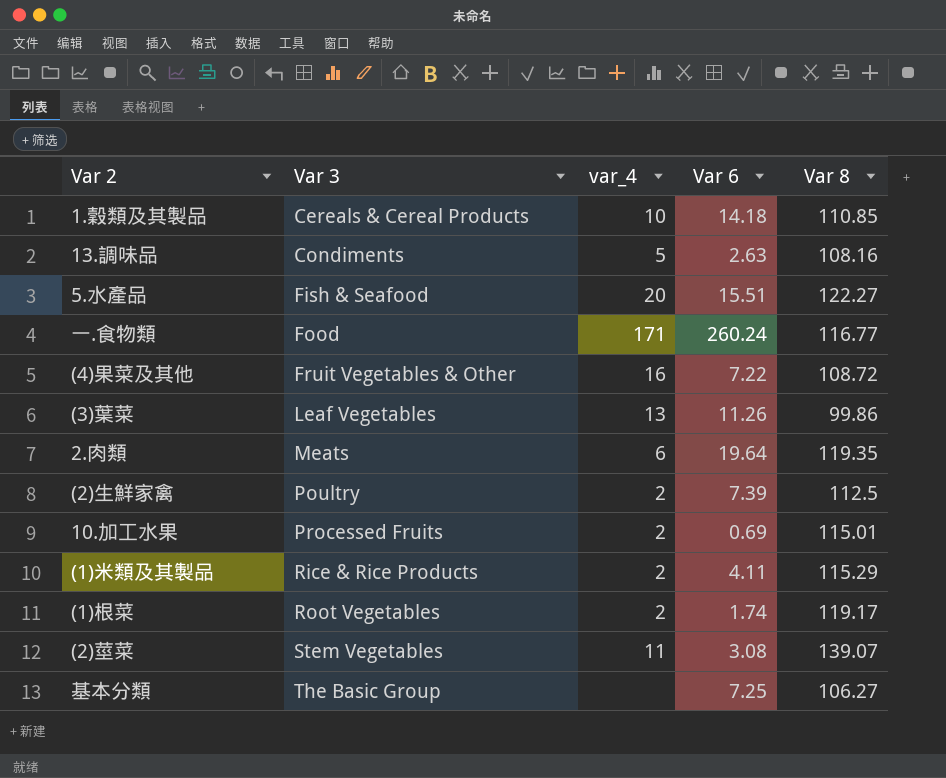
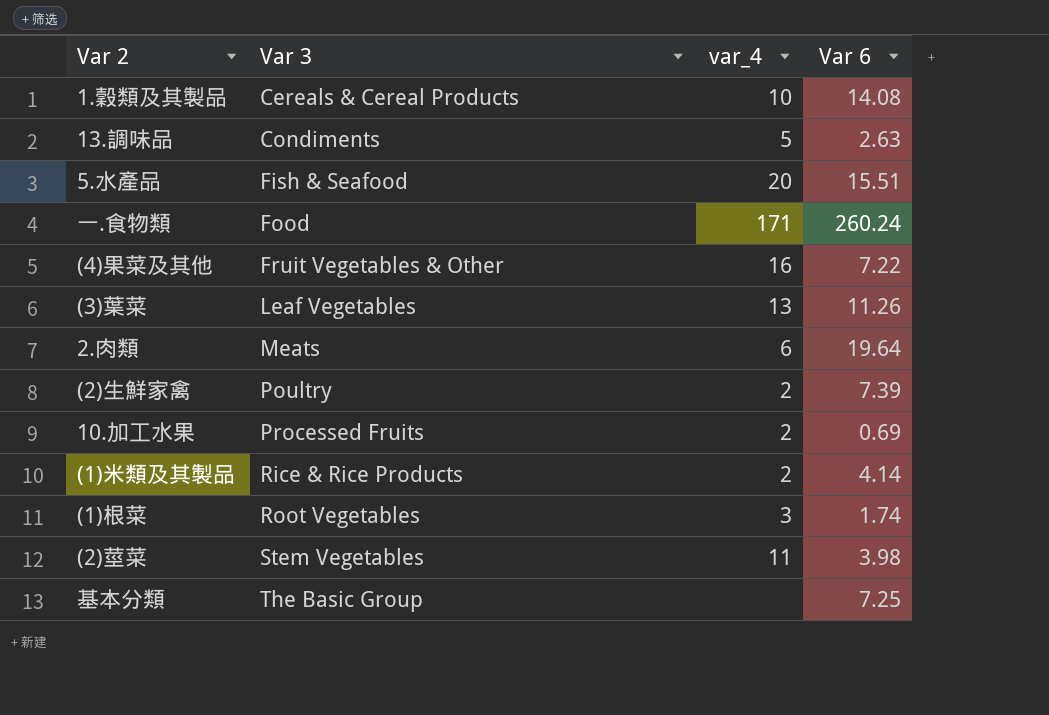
column Var 8 | position: 5 -> none
1.穀類及其製品 | Var 6: 14.18 -> 14.08
(1)米類及其製品 | Var 6: 4.11 -> 4.14
(1)根菜 | var_4: 2 -> 3
(2)莖菜 | Var 6: 3.08 -> 3.98

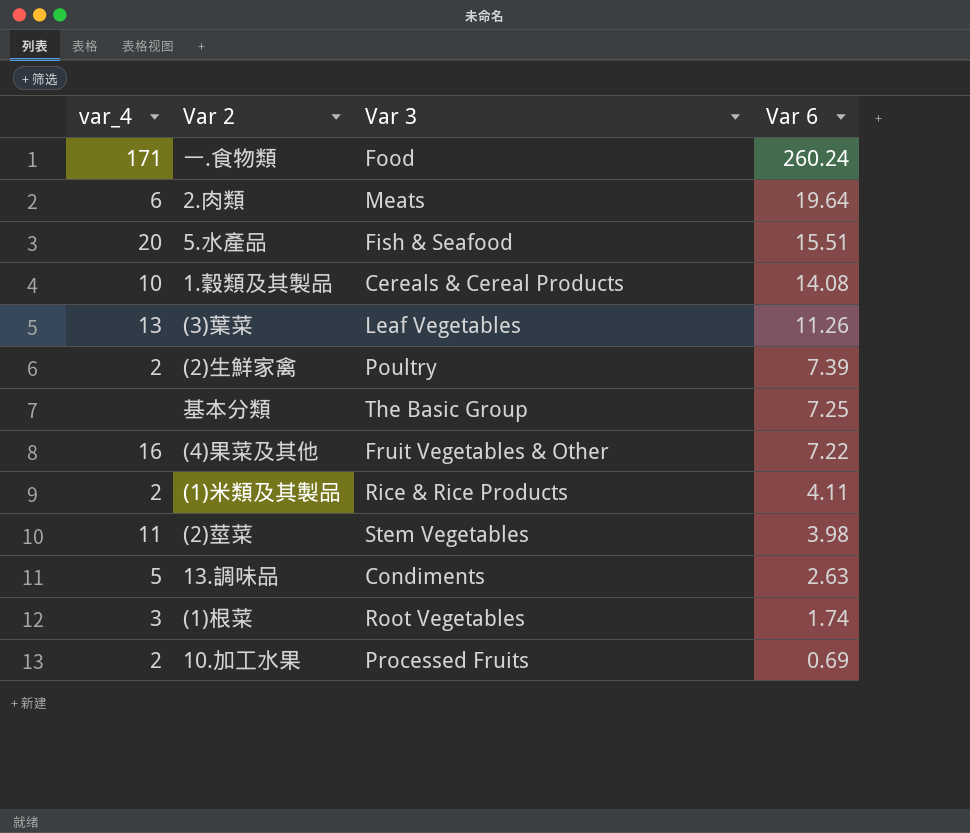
row order: Var 3 ascending -> Var 6 descending
column var_4 | position: 3 -> 1
(1)米類及其製品 | Var 6: 4.14 -> 4.11

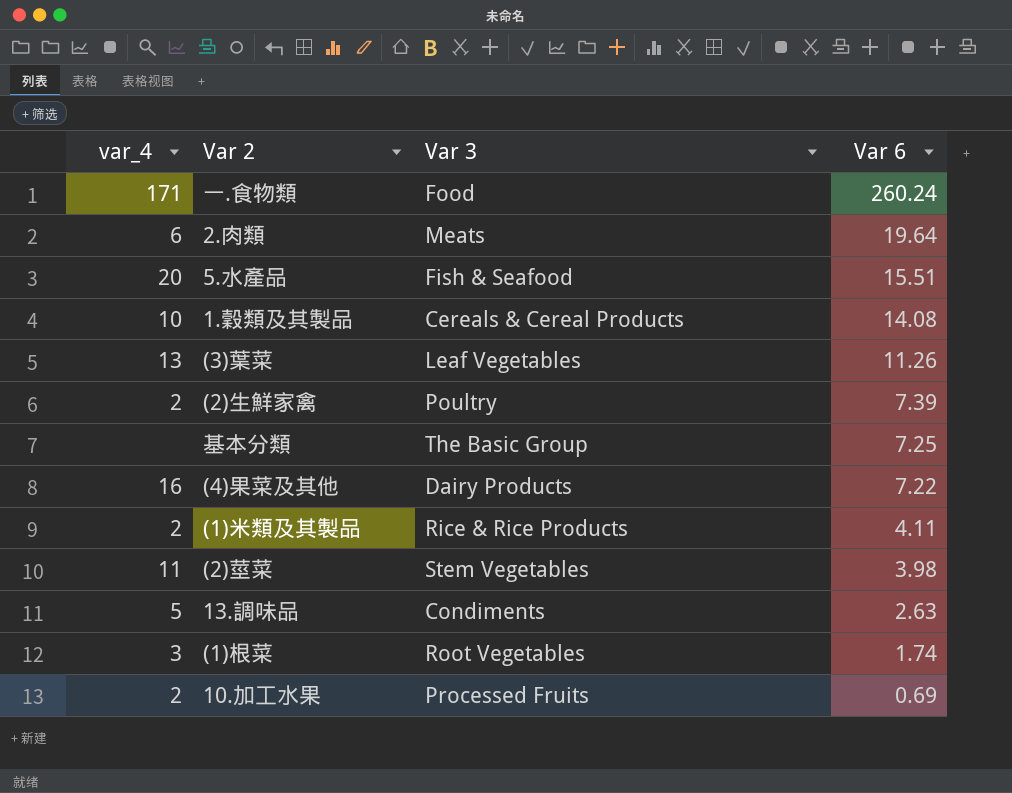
(4)果菜及其他 | Var 3: Fruit Vegetables & Other -> Dairy Products

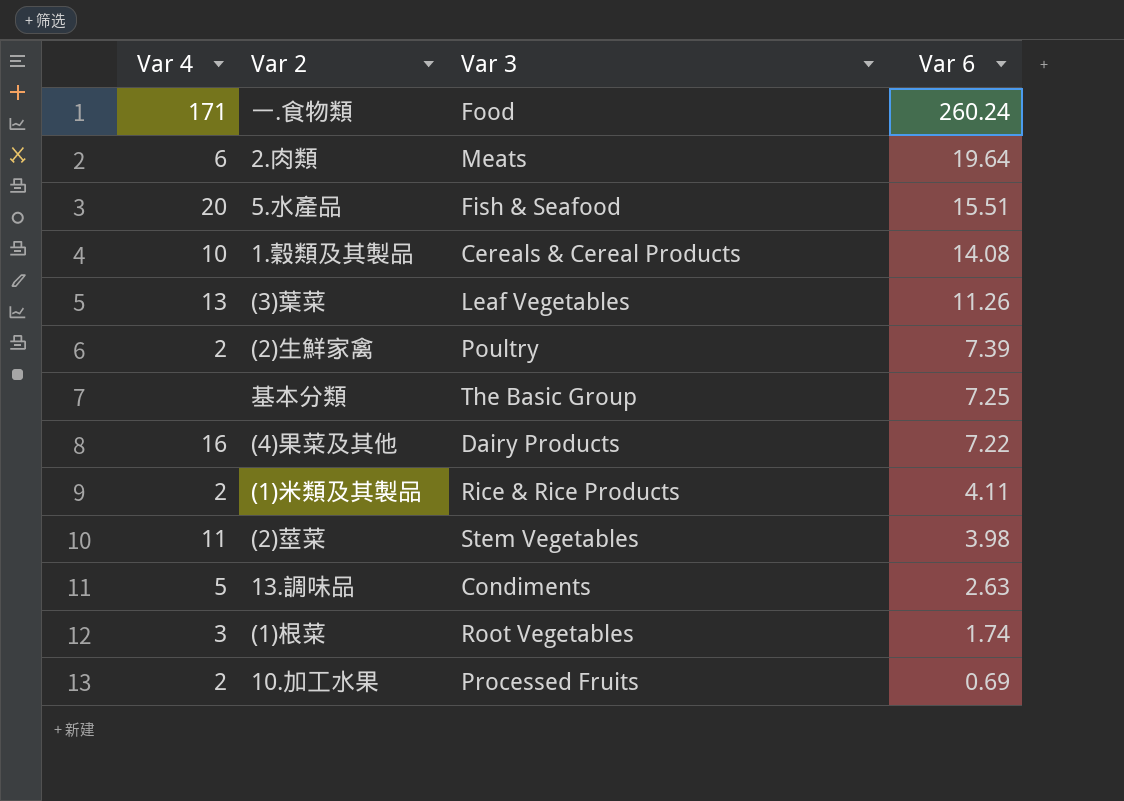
column name: var_4 -> Var 4

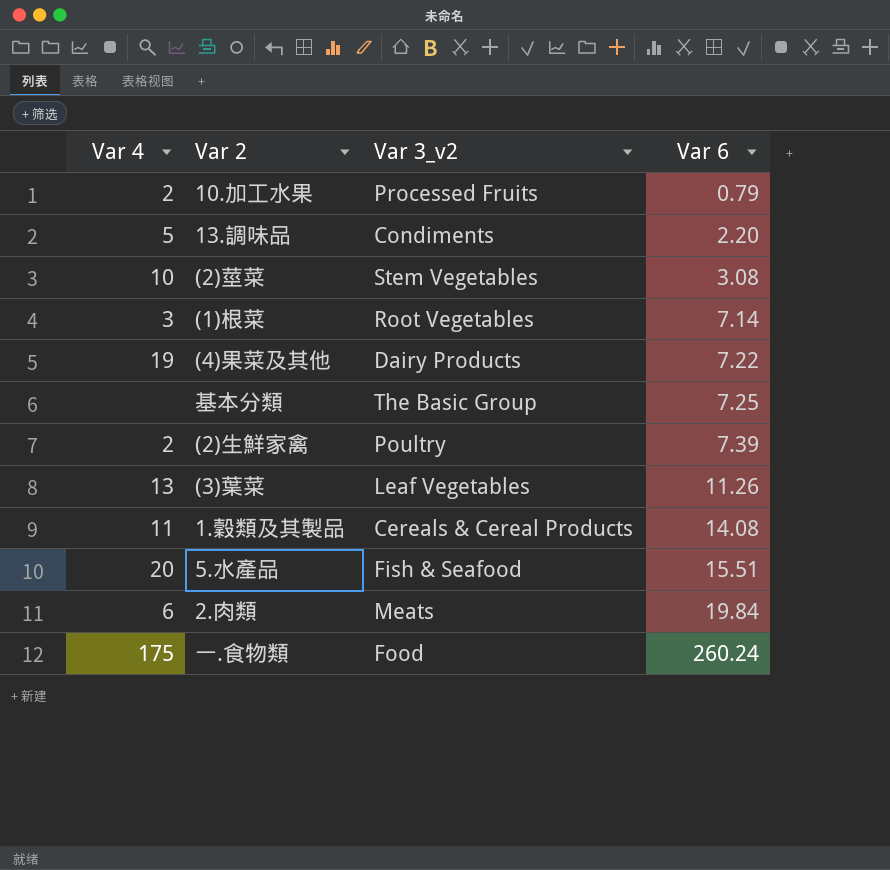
row order: Var 6 descending -> Var 6 ascending
column name: Var 3 -> Var 3_v2
row (1)米類及其製品: 2 | Rice & Rice Products | 4.11 -> none
10.加工水果 | Var 6: 0.69 -> 0.79
13.調味品 | Var 6: 2.63 -> 2.20
(2)莖菜 | Var 4: 11 -> 10
(2)莖菜 | Var 6: 3.98 -> 3.08
(1)根菜 | Var 6: 1.74 -> 7.14
(4)果菜及其他 | Var 4: 16 -> 19
1.穀類及其製品 | Var 4: 10 -> 11
2.肉類 | Var 6: 19.64 -> 19.84
一.食物類 | Var 4: 171 -> 175

